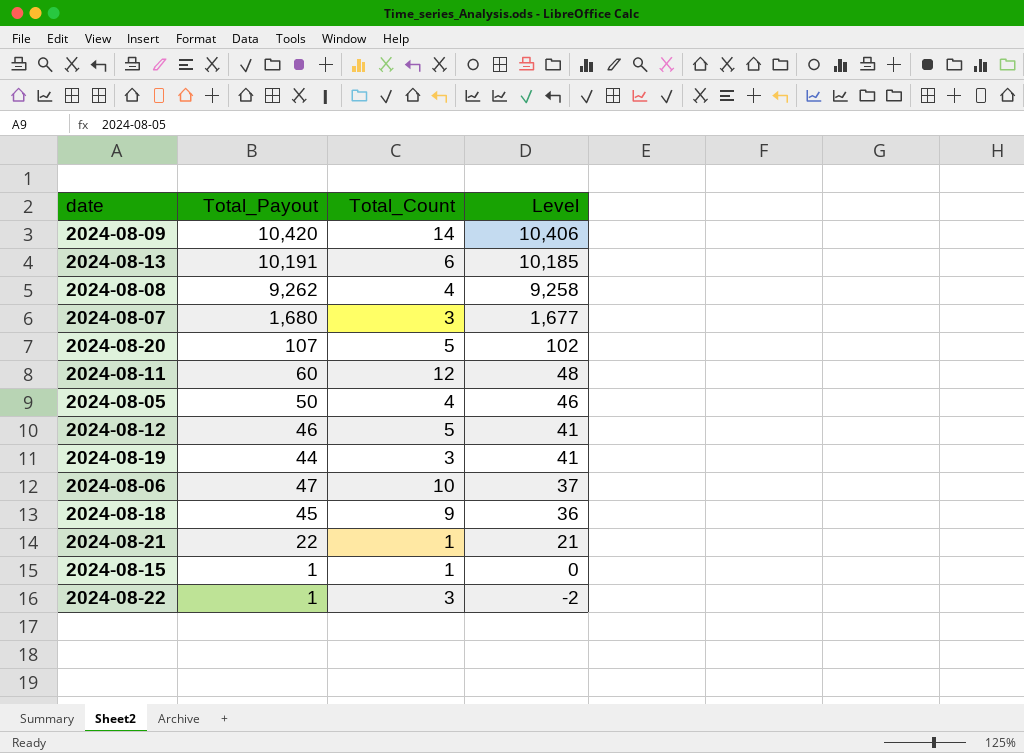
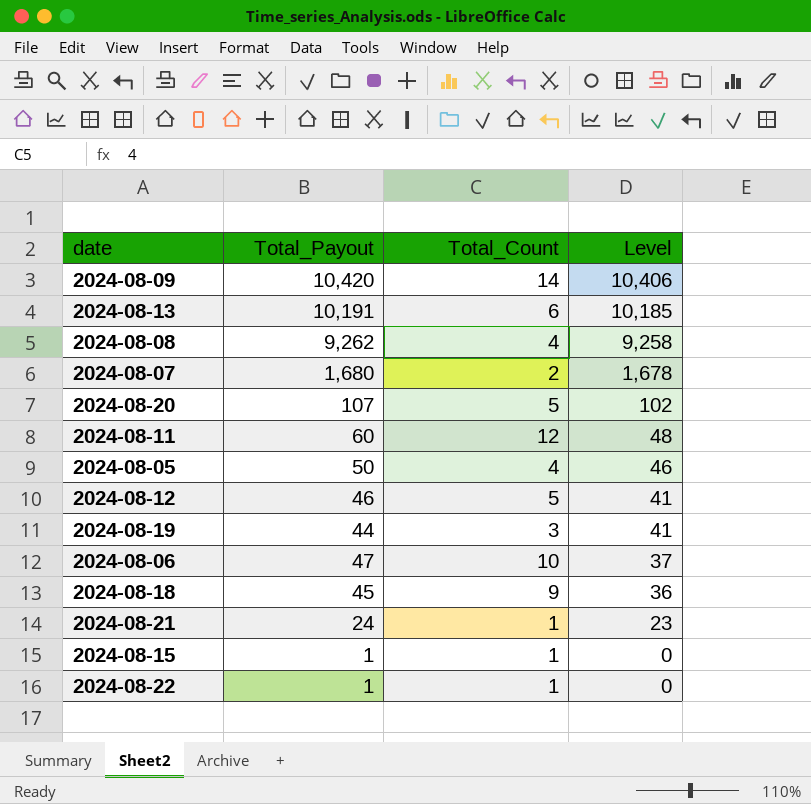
2024-08-07 | Total_Count: 3 -> 2
2024-08-07 | Level: 1,677 -> 1,678
2024-08-21 | Total_Payout: 22 -> 24
2024-08-21 | Level: 21 -> 23
2024-08-22 | Total_Count: 3 -> 1
2024-08-22 | Level: -2 -> 0

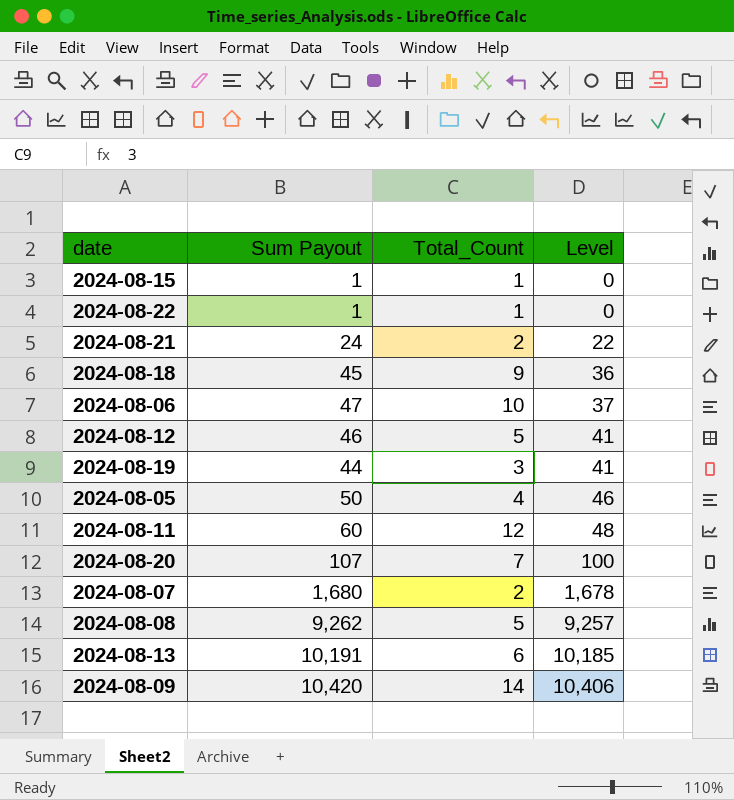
row order: Level descending -> Level ascending
column name: Total_Payout -> Sum Payout
2024-08-21 | Total_Count: 1 -> 2
2024-08-21 | Level: 23 -> 22
2024-08-20 | Total_Count: 5 -> 7
2024-08-20 | Level: 102 -> 100
2024-08-08 | Total_Count: 4 -> 5
2024-08-08 | Level: 9,258 -> 9,257

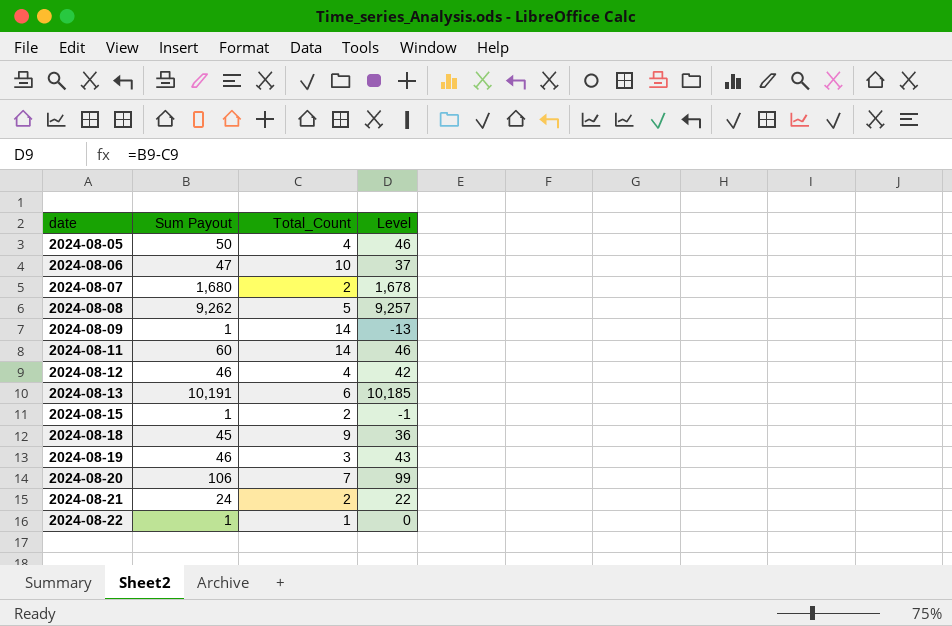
row order: Level ascending -> date ascending
2024-08-09 | Sum Payout: 10,420 -> 1
2024-08-09 | Level: 10,406 -> -13
2024-08-11 | Total_Count: 12 -> 14
2024-08-11 | Level: 48 -> 46
2024-08-12 | Total_Count: 5 -> 4
2024-08-12 | Level: 41 -> 42
2024-08-15 | Total_Count: 1 -> 2
2024-08-15 | Level: 0 -> -1
2024-08-19 | Sum Payout: 44 -> 46
2024-08-19 | Level: 41 -> 43
2024-08-20 | Sum Payout: 107 -> 106
2024-08-20 | Level: 100 -> 99

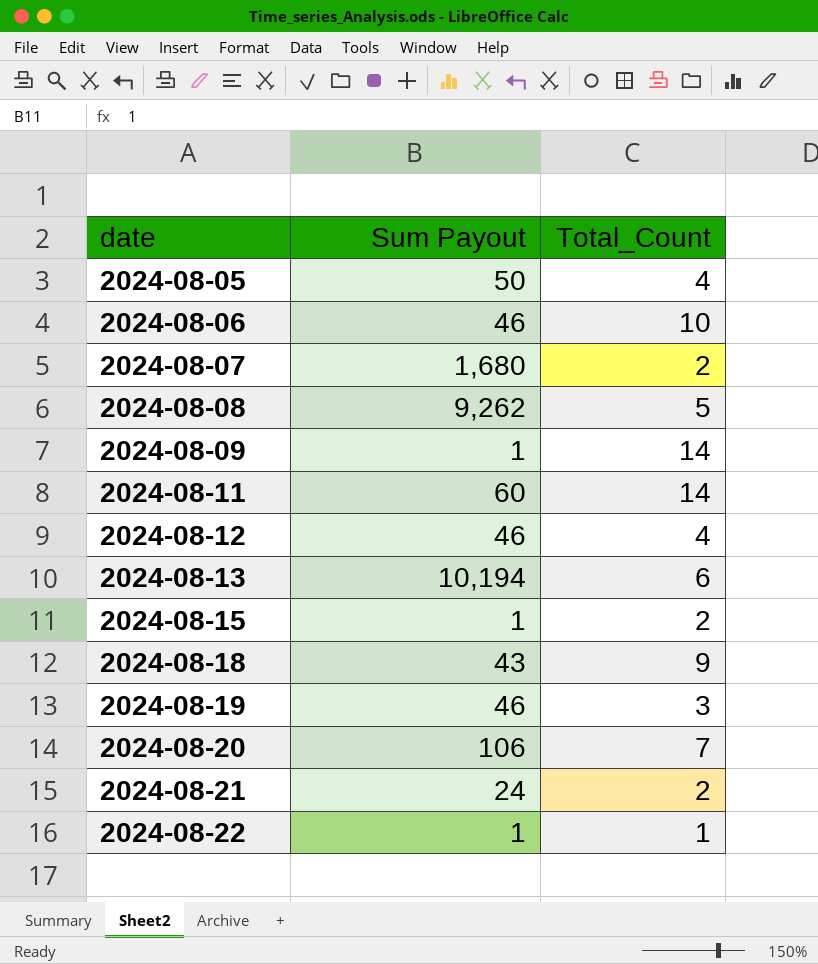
column Level | formula: [Sum Payout] - [Total_Count] -> none
2024-08-06 | Sum Payout: 47 -> 46
2024-08-13 | Sum Payout: 10,191 -> 10,194
2024-08-18 | Sum Payout: 45 -> 43

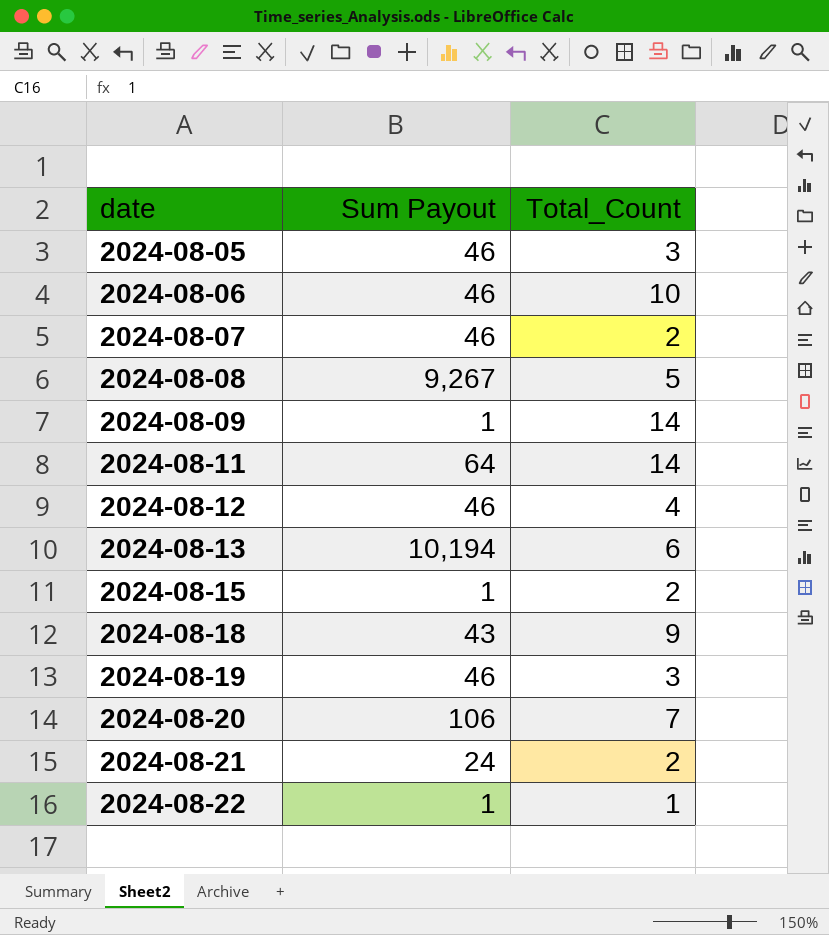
2024-08-05 | Sum Payout: 50 -> 46
2024-08-05 | Total_Count: 4 -> 3
2024-08-07 | Sum Payout: 1,680 -> 46
2024-08-08 | Sum Payout: 9,262 -> 9,267
2024-08-11 | Sum Payout: 60 -> 64

